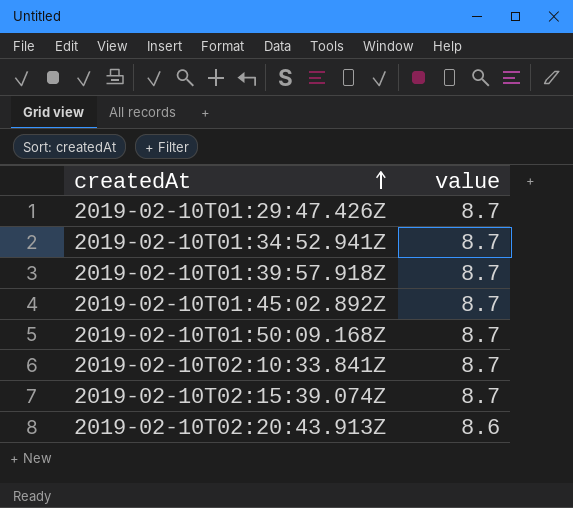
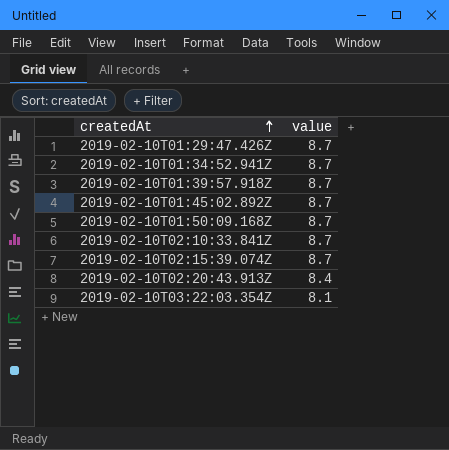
2019-02-10T02:20:43.913Z | value: 8.6 -> 8.4
row 2019-02-10T03:22:03.354Z: none -> 8.1

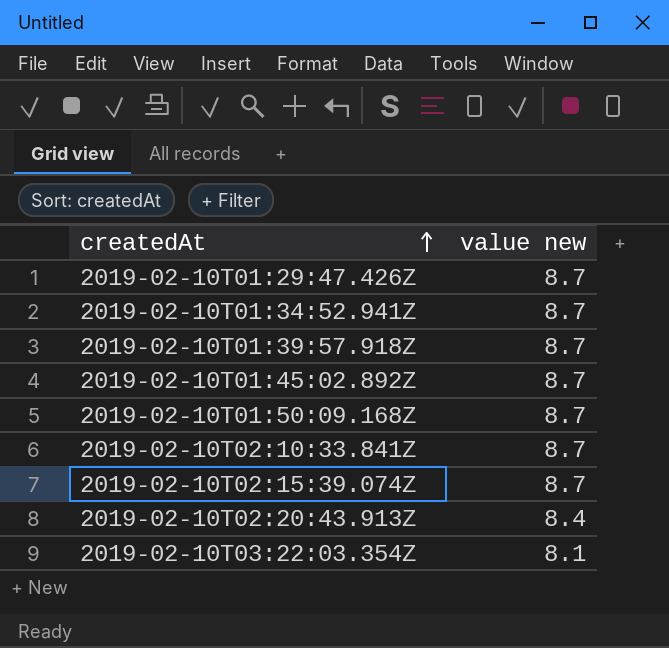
column name: value -> value new

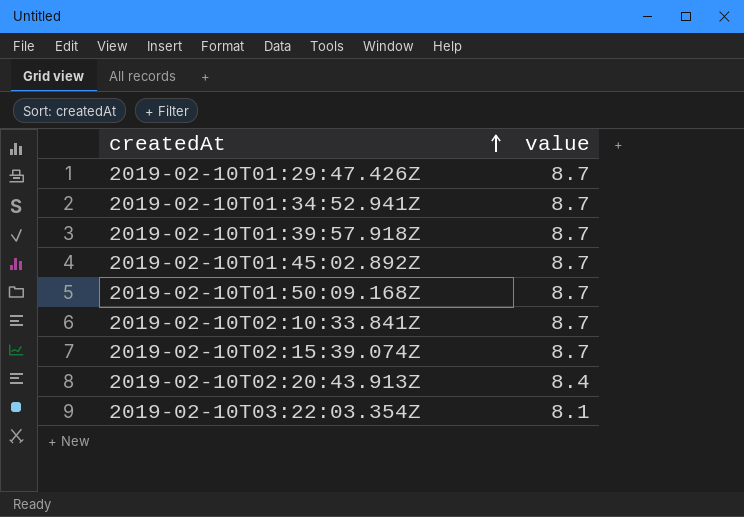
column name: value new -> value

